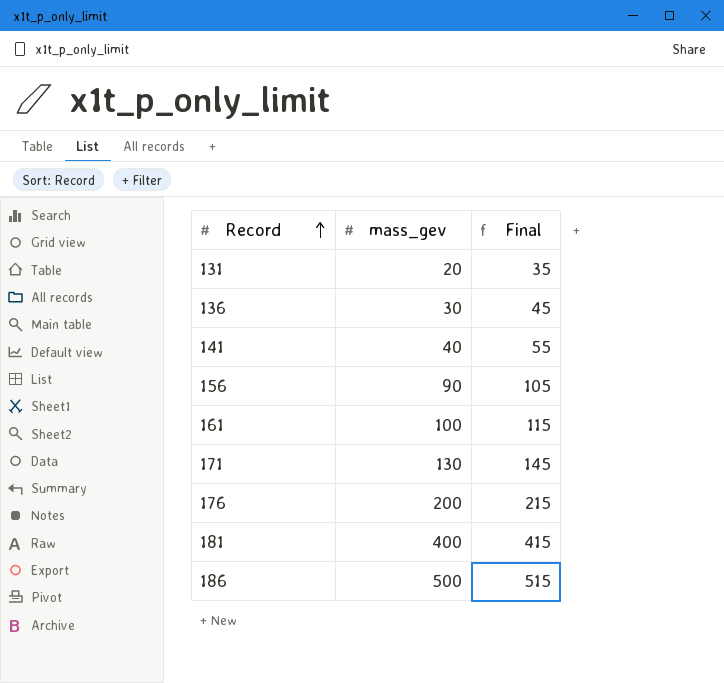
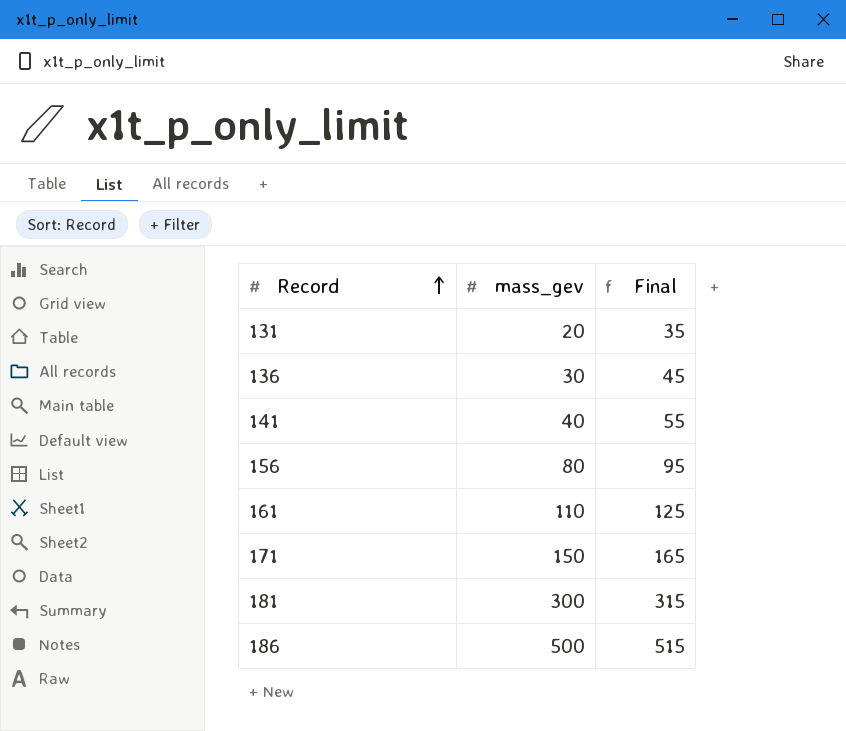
row 176: 200 | 215 -> none
156 | mass_gev: 90 -> 80
156 | Final: 105 -> 95
161 | mass_gev: 100 -> 110
161 | Final: 115 -> 125
171 | mass_gev: 130 -> 150
171 | Final: 145 -> 165
181 | mass_gev: 400 -> 300
181 | Final: 415 -> 315

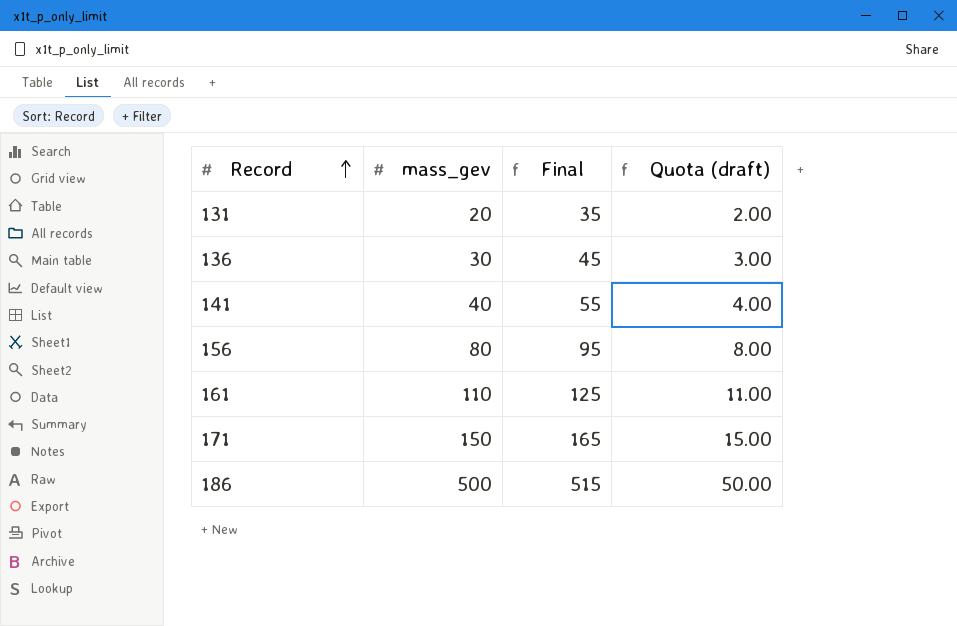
column Quota (draft) | formula: none -> [mass_gev] * 0.1
row 181: 300 | 315 -> none

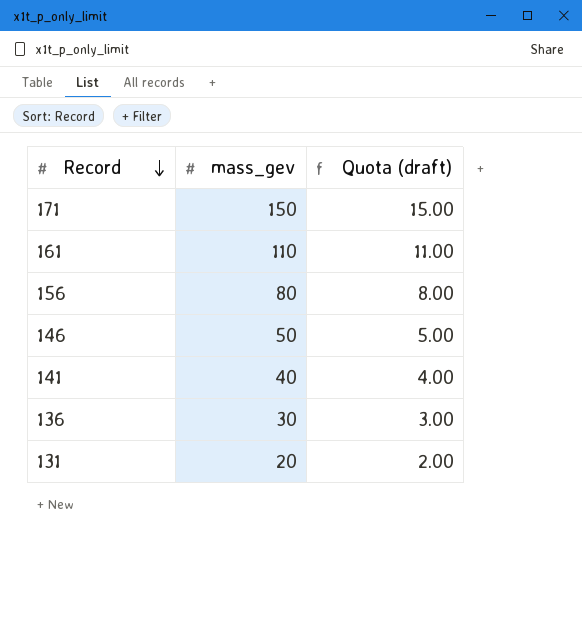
row order: Record ascending -> Record descending
column Final | formula: [mass_gev] + 15 -> none
row 186: 500 | 515 | 50.00 -> none
row 146: none -> 50 | 5.00

